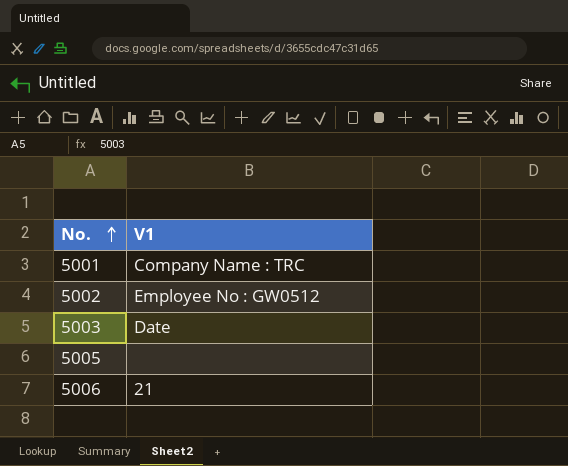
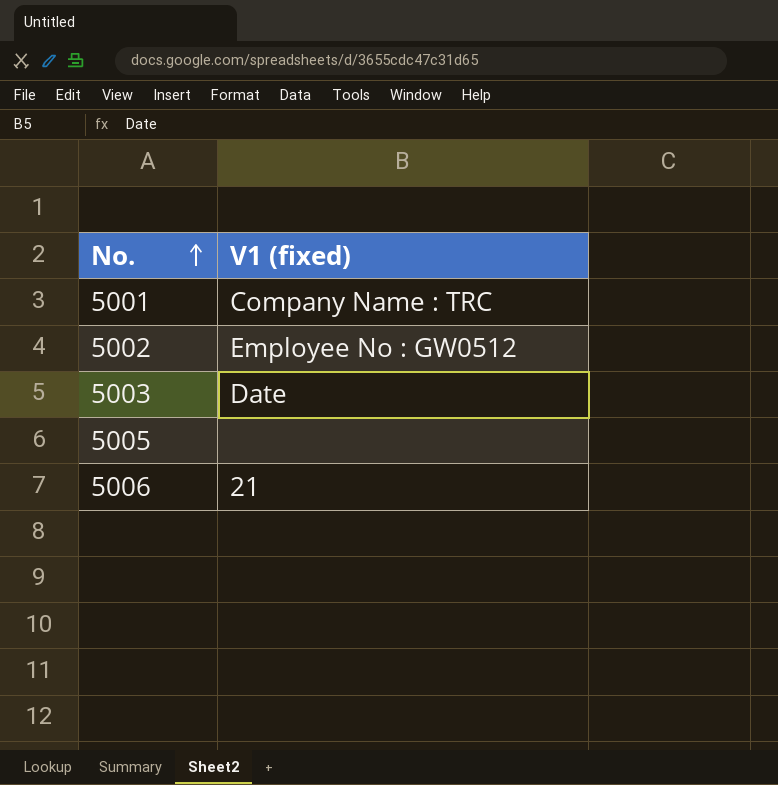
column name: V1 -> V1 (fixed)

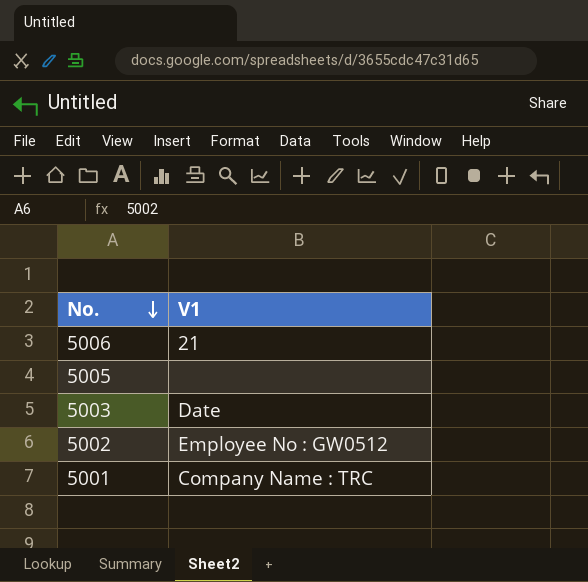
row order: No. ascending -> No. descending
column name: V1 (fixed) -> V1

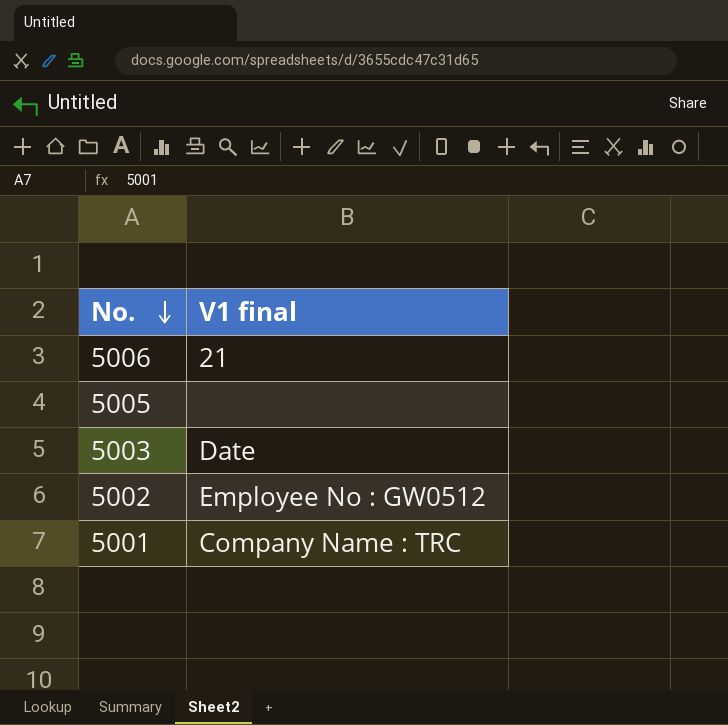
column name: V1 -> V1 final

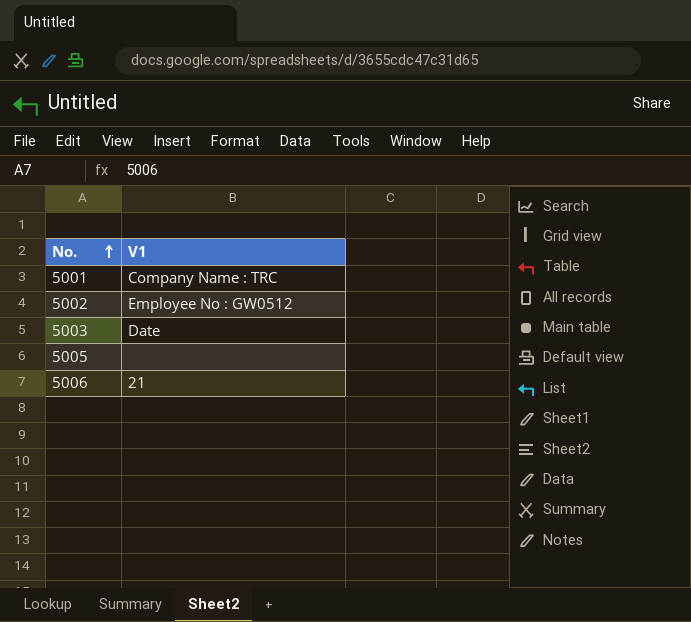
row order: No. descending -> No. ascending
column name: V1 final -> V1

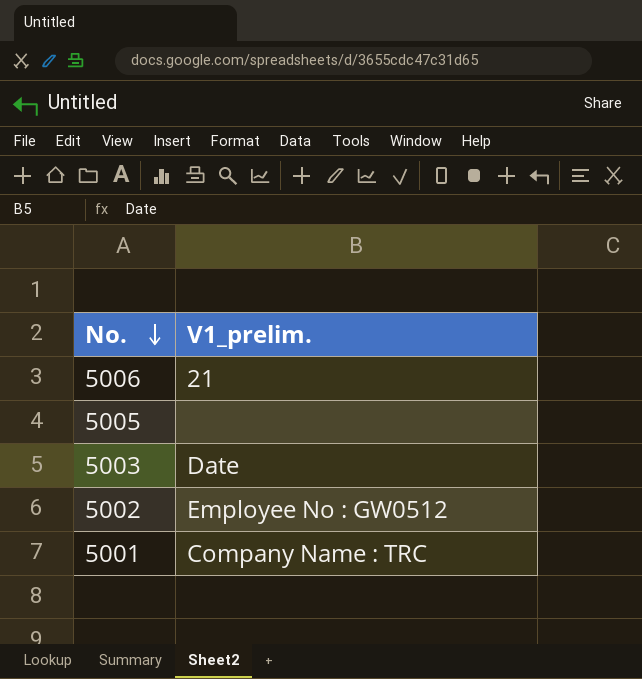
row order: No. ascending -> No. descending
column name: V1 -> V1_prelim.

